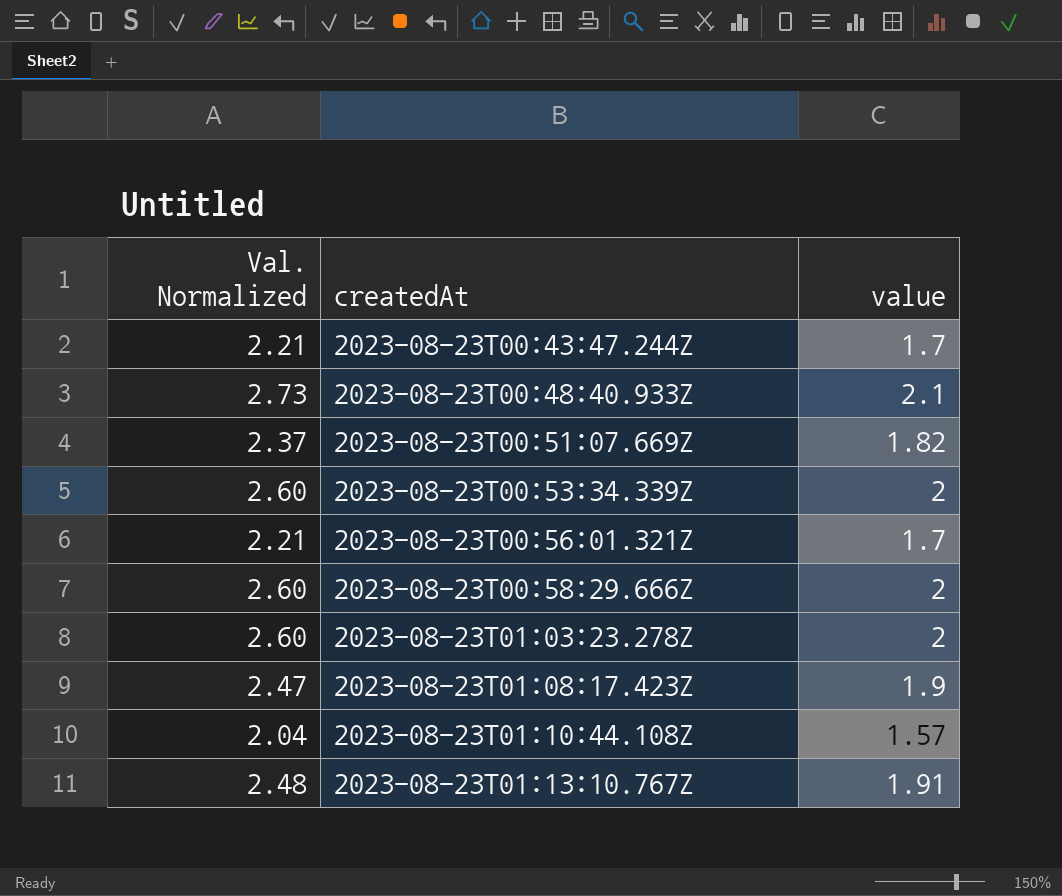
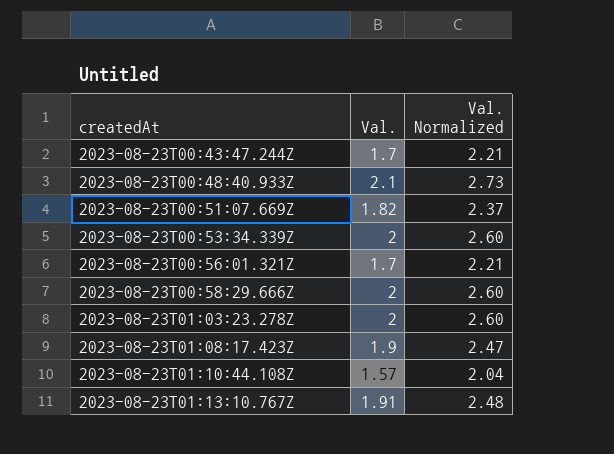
column name: value -> Val.
column Val. Normalized | position: 1 -> 3

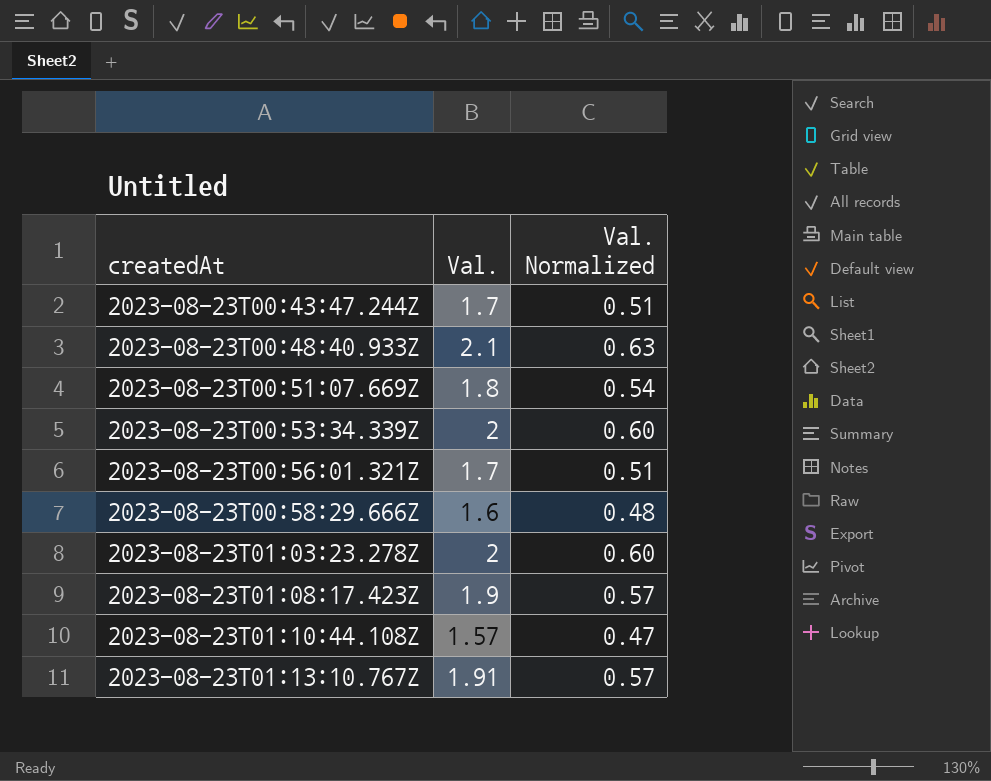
column Val. Normalized | formula: [Val.] * 1.3 -> [Val.] * 0.3
2023-08-23T00:51:07.669Z | Val.: 1.82 -> 1.8
2023-08-23T00:58:29.666Z | Val.: 2 -> 1.6

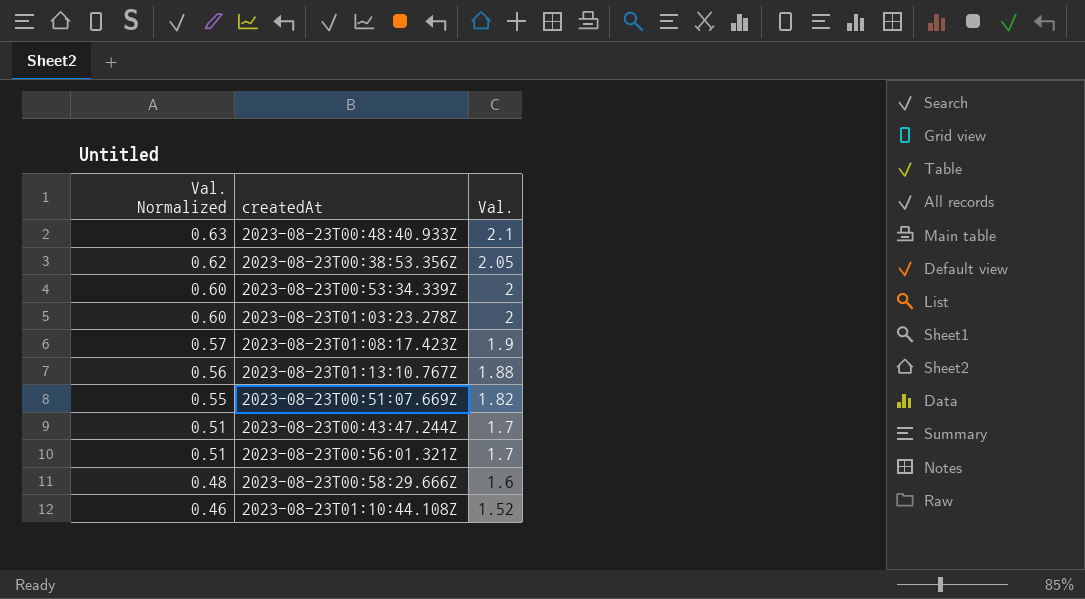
row order: createdAt ascending -> Val. Normalized descending
column Val. Normalized | position: 3 -> 1
row 2023-08-23T00:38:53.356Z: none -> 0.62 | 2.05
2023-08-23T01:13:10.767Z | Val. Normalized: 0.57 -> 0.56
2023-08-23T01:13:10.767Z | Val.: 1.91 -> 1.88
2023-08-23T00:51:07.669Z | Val. Normalized: 0.54 -> 0.55
2023-08-23T00:51:07.669Z | Val.: 1.8 -> 1.82
2023-08-23T01:10:44.108Z | Val. Normalized: 0.47 -> 0.46
2023-08-23T01:10:44.108Z | Val.: 1.57 -> 1.52

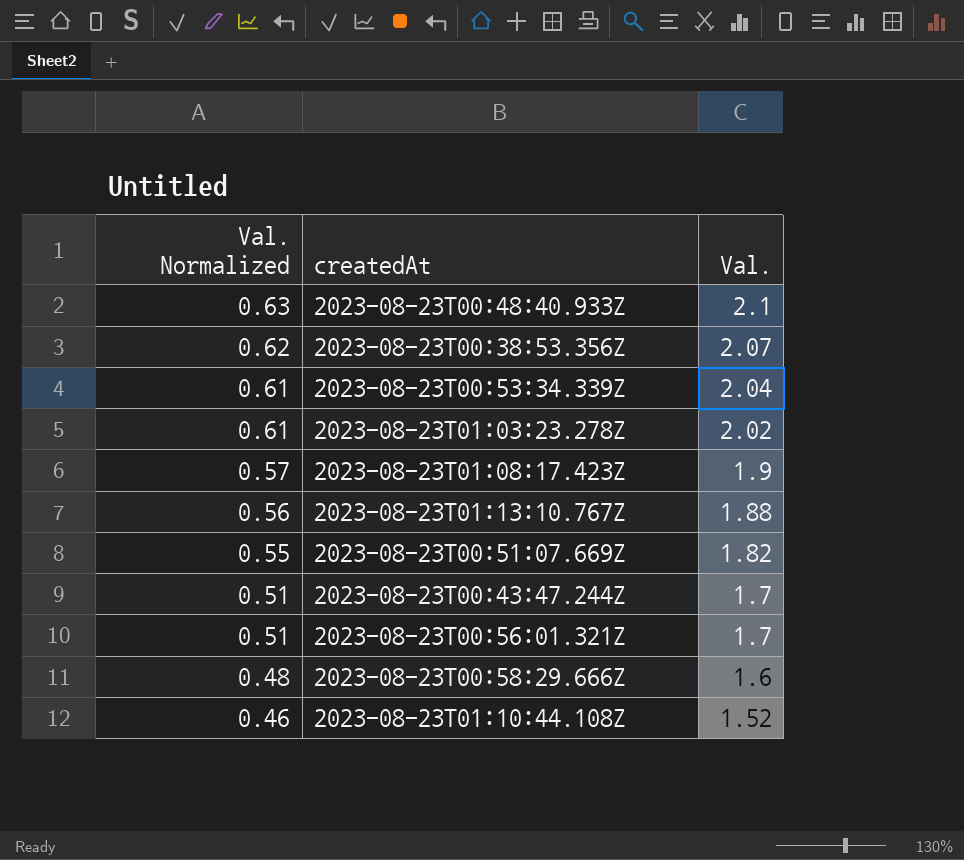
2023-08-23T00:38:53.356Z | Val.: 2.05 -> 2.07
2023-08-23T00:53:34.339Z | Val. Normalized: 0.60 -> 0.61
2023-08-23T00:53:34.339Z | Val.: 2 -> 2.04
2023-08-23T01:03:23.278Z | Val. Normalized: 0.60 -> 0.61
2023-08-23T01:03:23.278Z | Val.: 2 -> 2.02

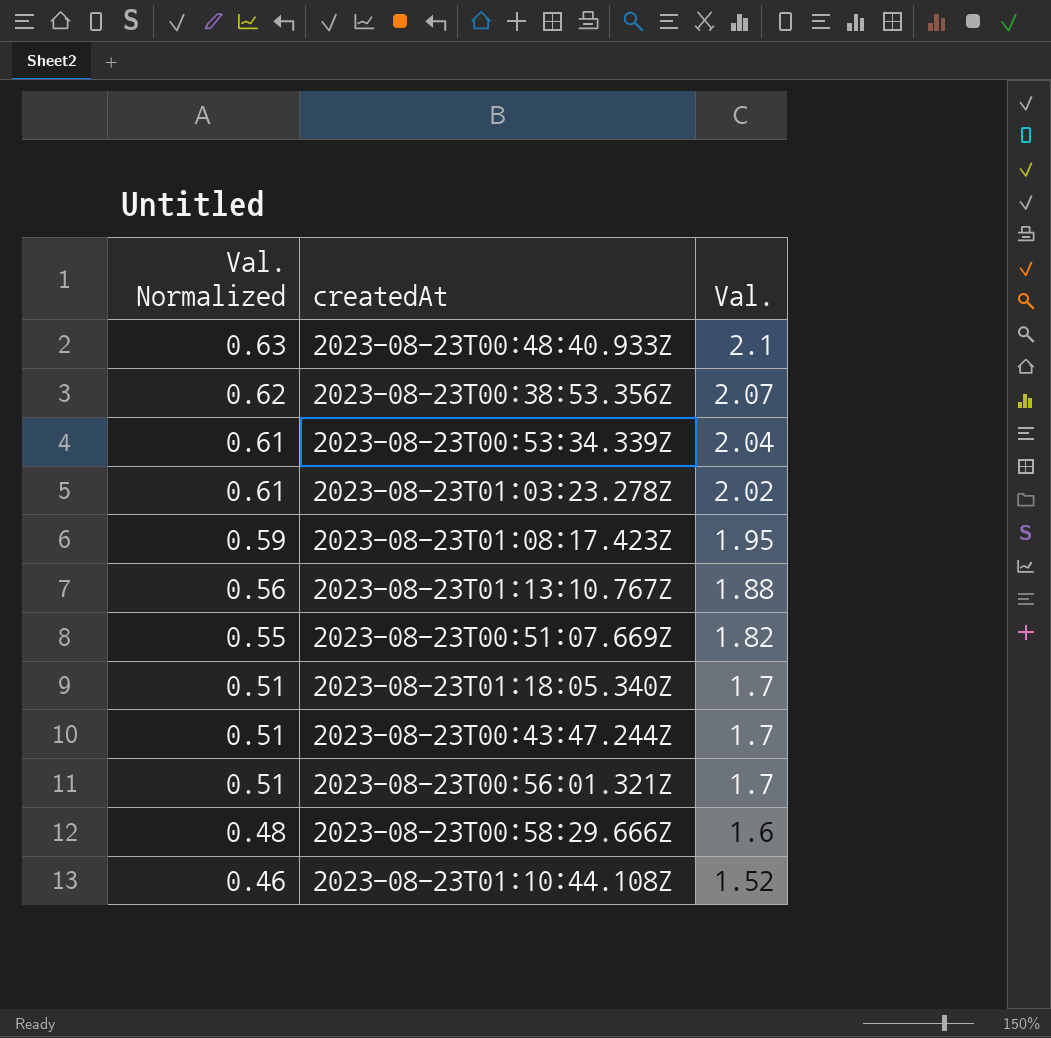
2023-08-23T01:08:17.423Z | Val. Normalized: 0.57 -> 0.59
2023-08-23T01:08:17.423Z | Val.: 1.9 -> 1.95
row 2023-08-23T01:18:05.340Z: none -> 0.51 | 1.7

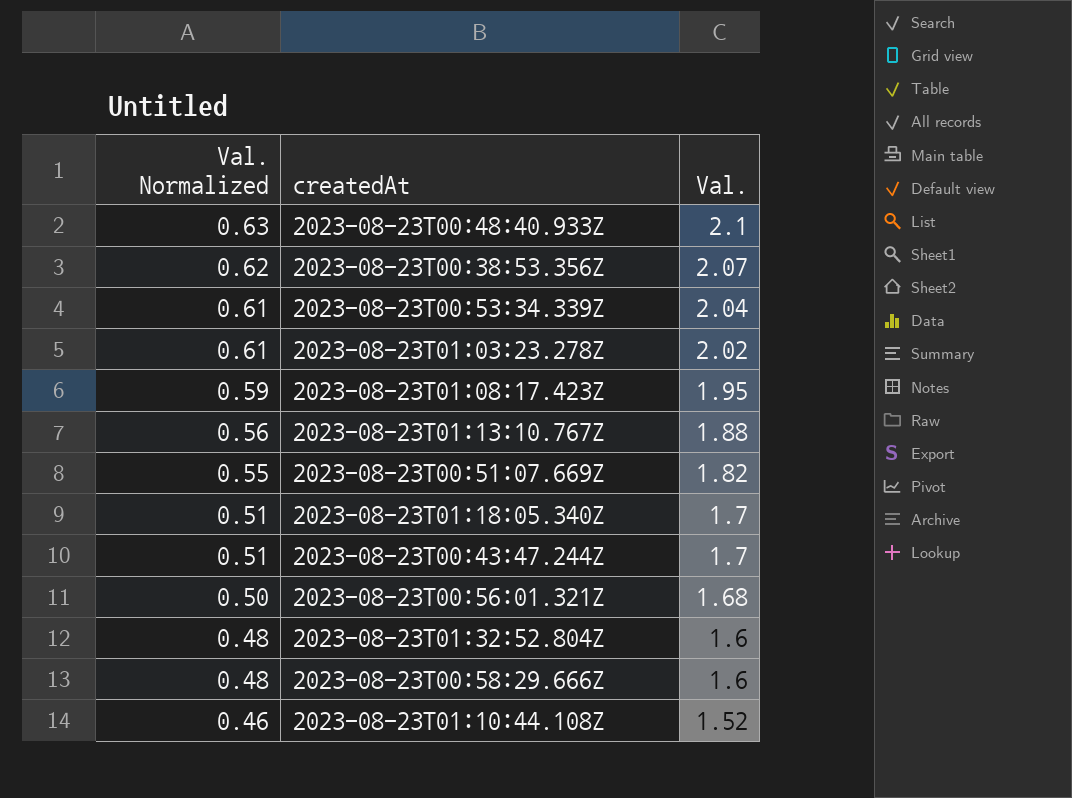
2023-08-23T00:56:01.321Z | Val. Normalized: 0.51 -> 0.50
2023-08-23T00:56:01.321Z | Val.: 1.7 -> 1.68
row 2023-08-23T01:32:52.804Z: none -> 0.48 | 1.6

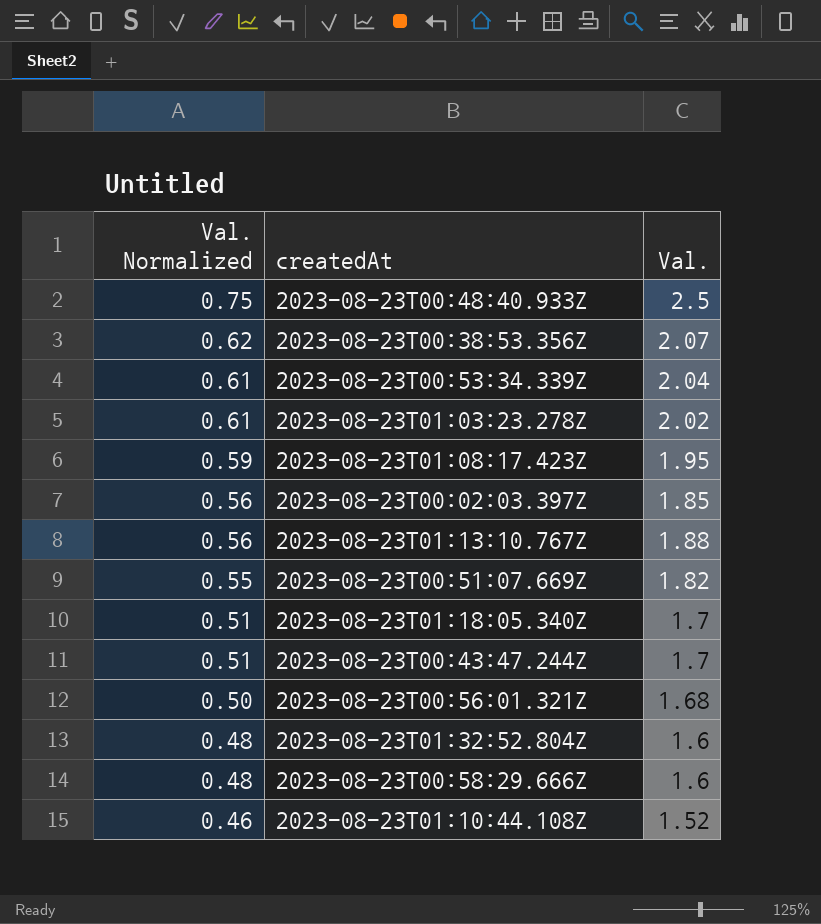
2023-08-23T00:48:40.933Z | Val. Normalized: 0.63 -> 0.75
2023-08-23T00:48:40.933Z | Val.: 2.1 -> 2.5
row 2023-08-23T00:02:03.397Z: none -> 0.56 | 1.85

